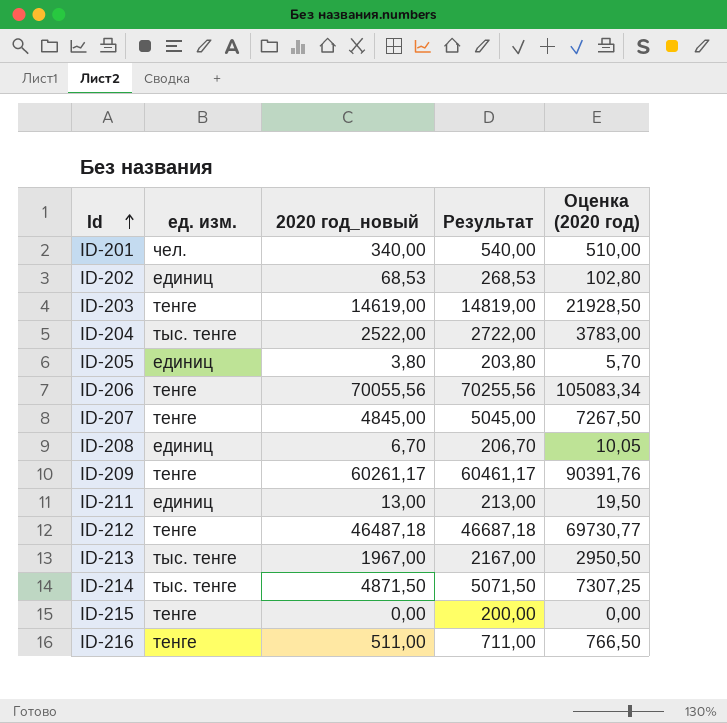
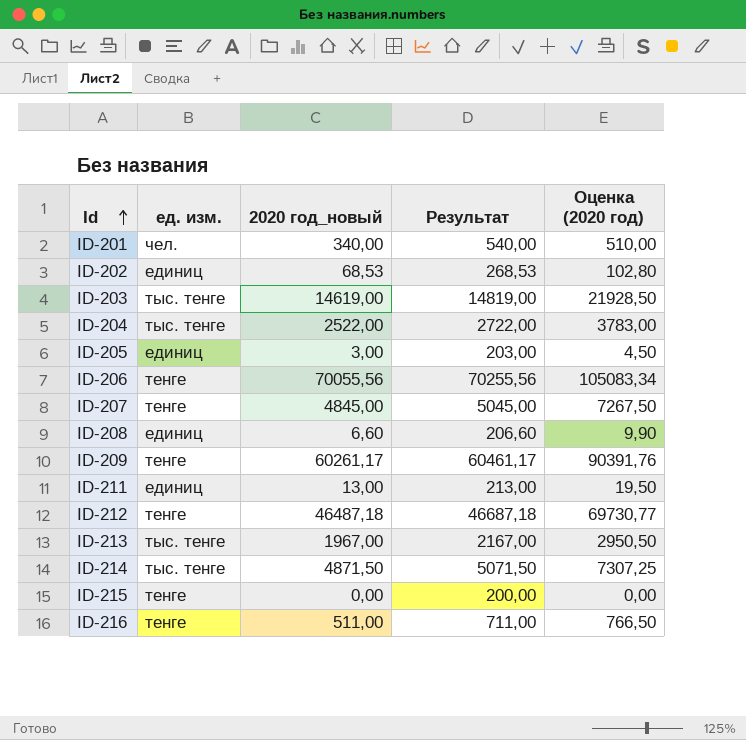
ID-203 | ед. изм.: тенге -> тыс. тенге
ID-205 | 2020 год_новый: 3,80 -> 3,00
ID-205 | Результат: 203,80 -> 203,00
ID-205 | Оценка (2020 год): 5,70 -> 4,50
ID-208 | 2020 год_новый: 6,70 -> 6,60
ID-208 | Результат: 206,70 -> 206,60
ID-208 | Оценка (2020 год): 10,05 -> 9,90

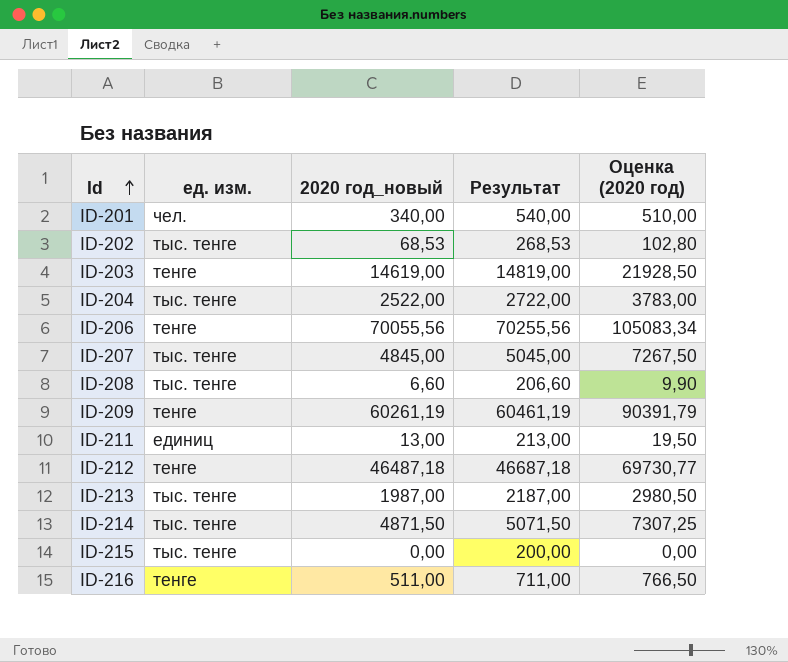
row ID-205: единиц | 3,00 | 203,00 | 4,50 -> none
ID-202 | ед. изм.: единиц -> тыс. тенге
ID-203 | ед. изм.: тыс. тенге -> тенге
ID-207 | ед. изм.: тенге -> тыс. тенге
ID-208 | ед. изм.: единиц -> тыс. тенге
ID-209 | 2020 год_новый: 60261,17 -> 60261,19
ID-209 | Результат: 60461,17 -> 60461,19
ID-209 | Оценка (2020 год): 90391,76 -> 90391,79
ID-213 | 2020 год_новый: 1967,00 -> 1987,00
ID-213 | Результат: 2167,00 -> 2187,00
ID-213 | Оценка (2020 год): 2950,50 -> 2980,50
ID-215 | ед. изм.: тенге -> тыс. тенге

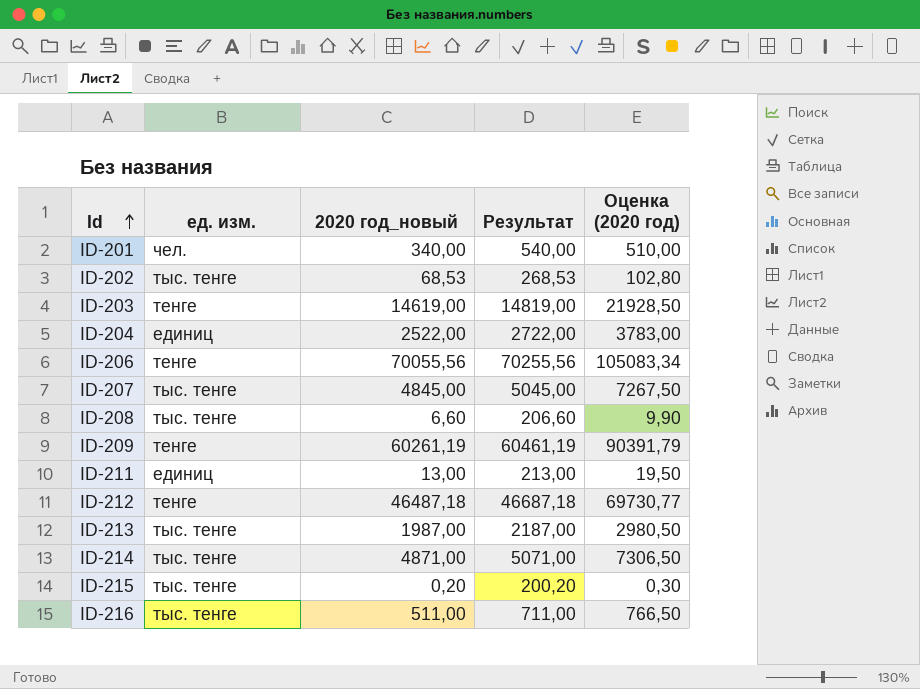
ID-204 | ед. изм.: тыс. тенге -> единиц
ID-214 | 2020 год_новый: 4871,50 -> 4871,00
ID-214 | Результат: 5071,50 -> 5071,00
ID-214 | Оценка (2020 год): 7307,25 -> 7306,50
ID-215 | 2020 год_новый: 0,00 -> 0,20
ID-215 | Результат: 200,00 -> 200,20
ID-215 | Оценка (2020 год): 0,00 -> 0,30
ID-216 | ед. изм.: тенге -> тыс. тенге

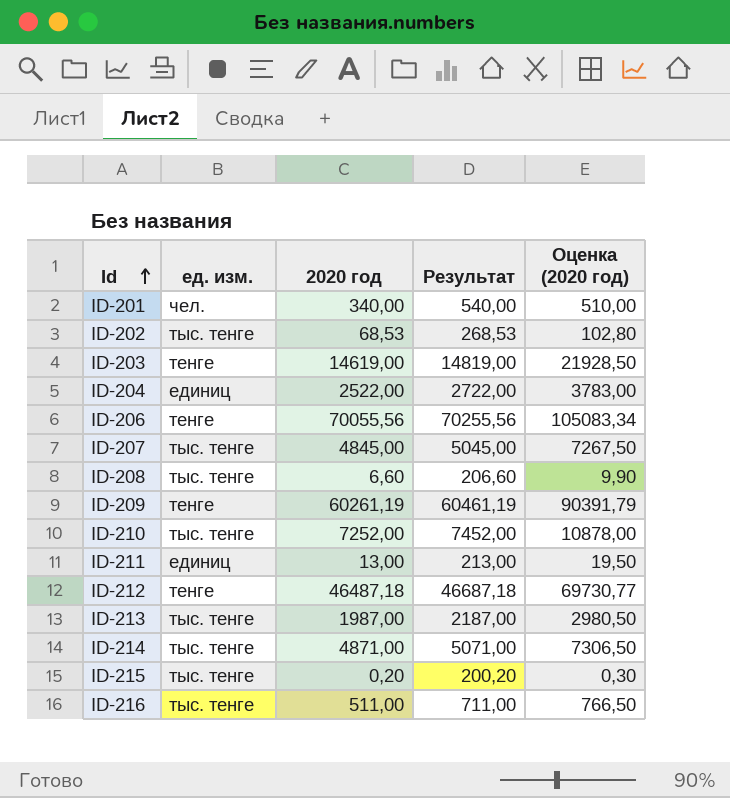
column name: 2020 год_новый -> 2020 год
row ID-210: none -> тыс. тенге | 7252,00 | 7452,00 | 10878,00

